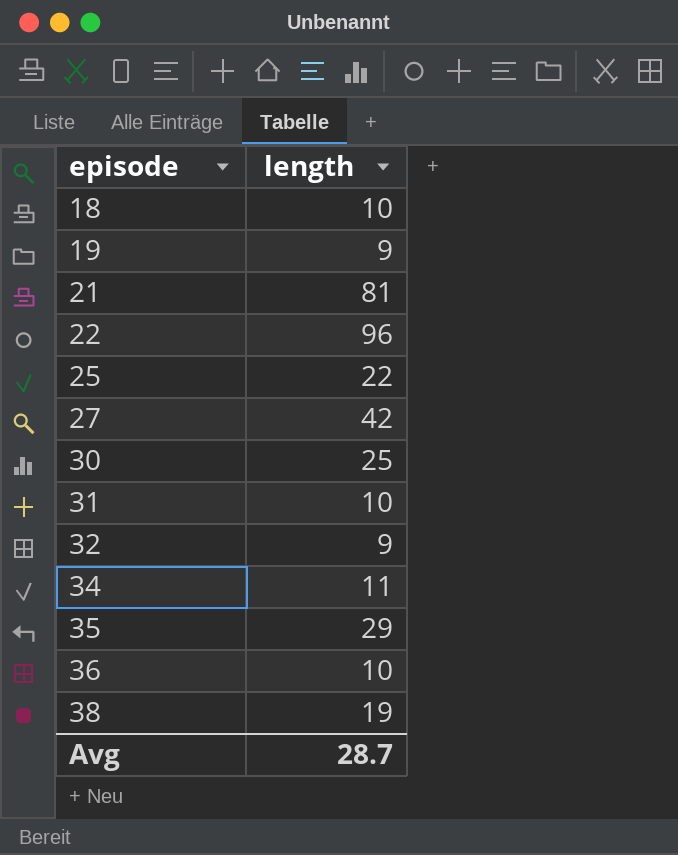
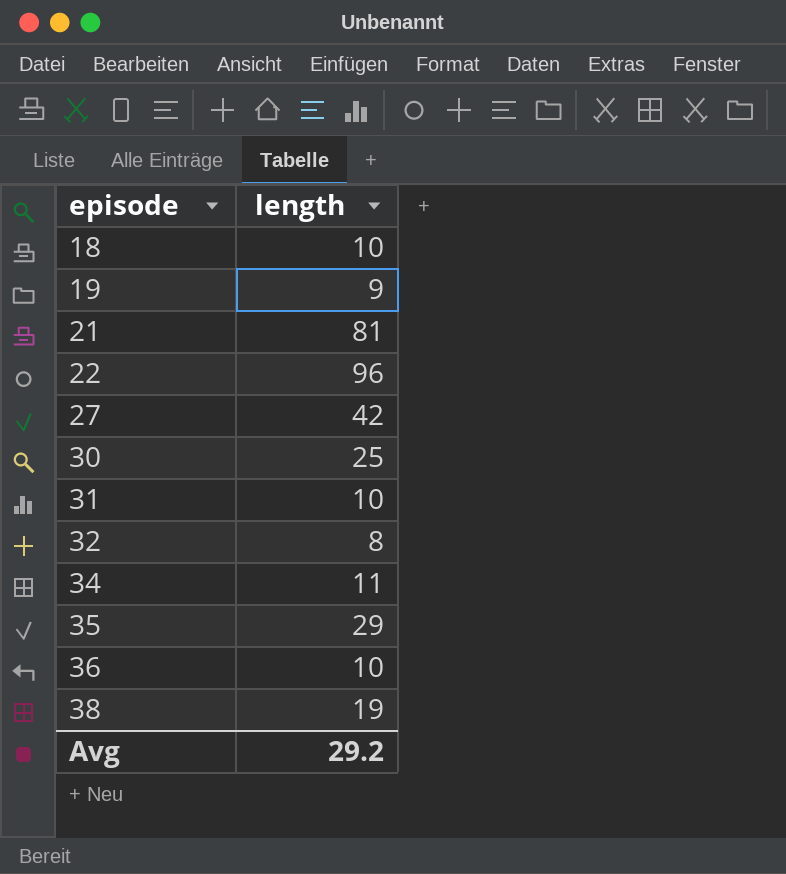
row 25: 22 -> none
32 | length: 9 -> 8
Avg | length: 28.7 -> 29.2

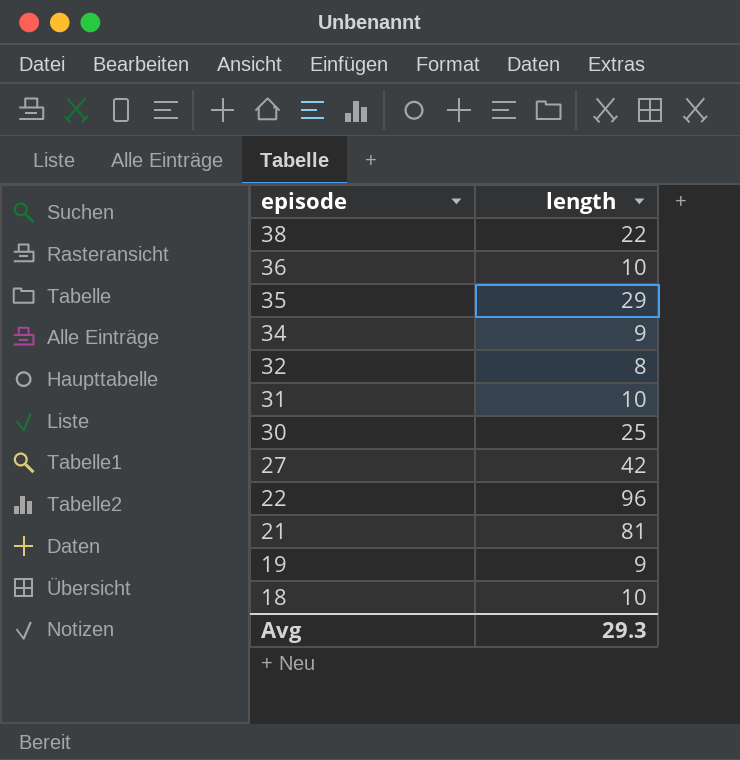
row order: episode ascending -> episode descending
38 | length: 19 -> 22
34 | length: 11 -> 9
Avg | length: 29.2 -> 29.3

